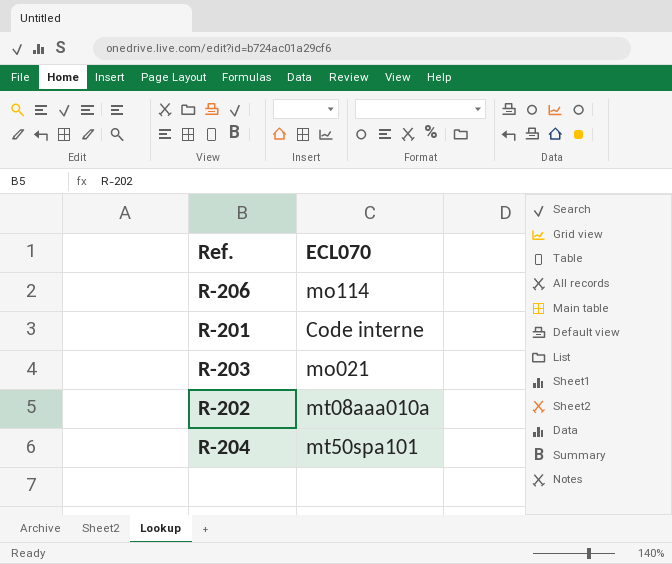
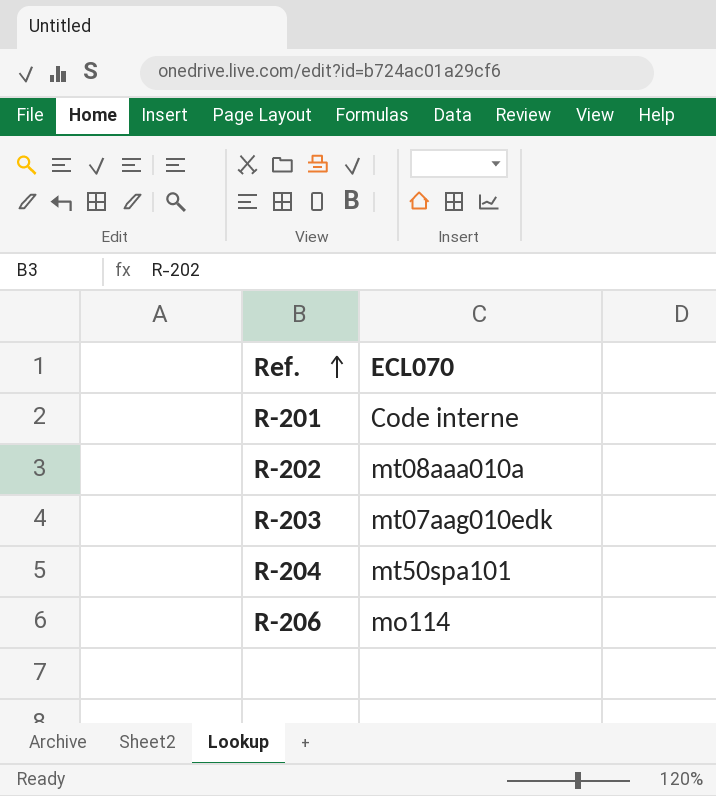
row order: none -> Ref. ascending
R-203 | ECL070: mo021 -> mt07aag010edk

